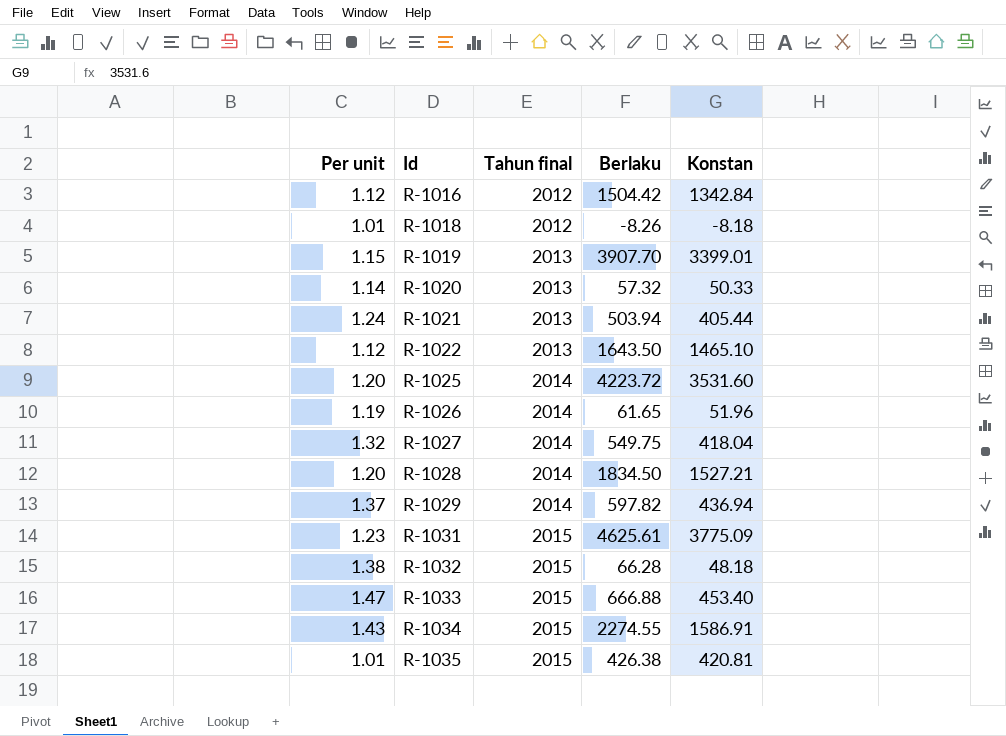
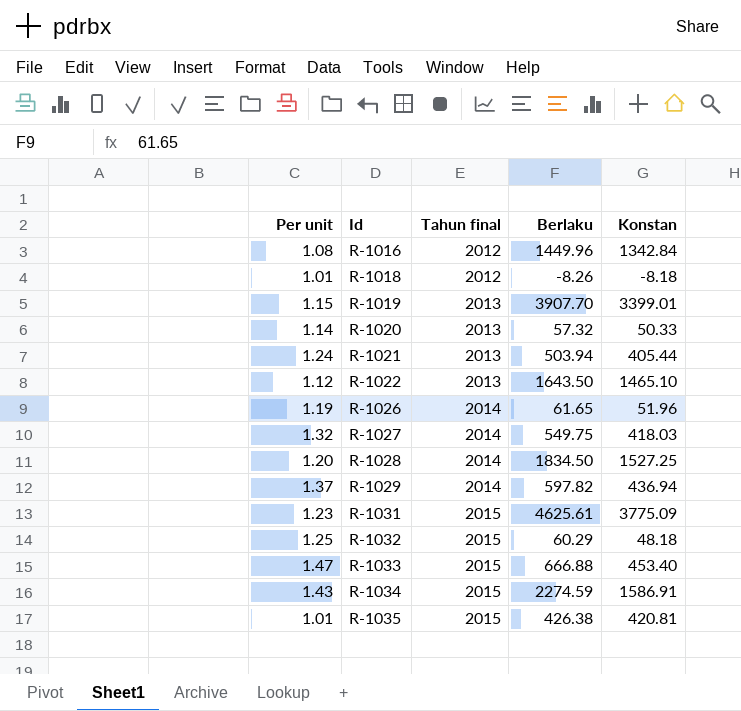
row R-1025: 1.20 | 2014 | 4223.72 | 3531.60 -> none
R-1016 | Per unit: 1.12 -> 1.08
R-1016 | Berlaku: 1504.42 -> 1449.96
R-1027 | Konstan: 418.04 -> 418.03
R-1028 | Konstan: 1527.21 -> 1527.25
R-1032 | Per unit: 1.38 -> 1.25
R-1032 | Berlaku: 66.28 -> 60.29
R-1034 | Berlaku: 2274.55 -> 2274.59

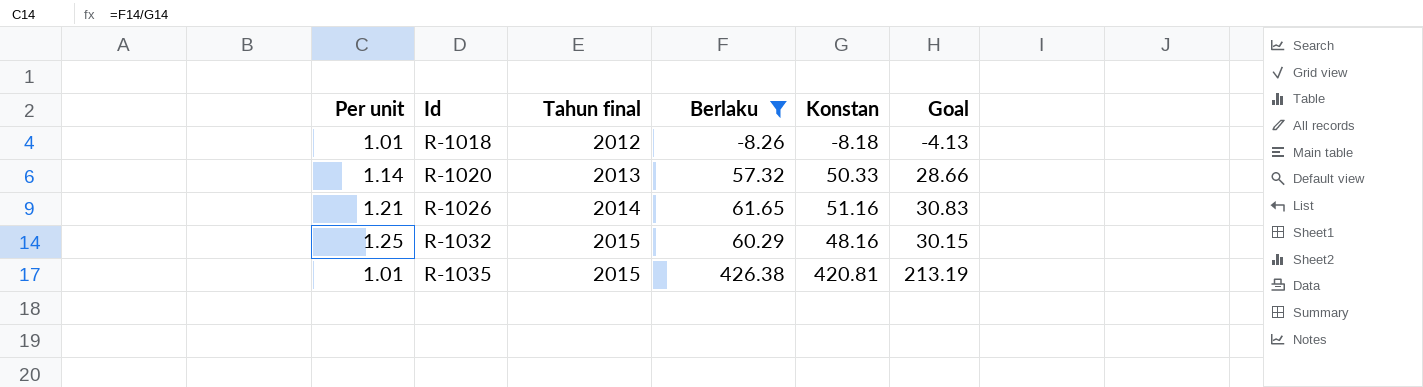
filter: none -> Berlaku <= 426.38
column Goal | formula: none -> [Berlaku] * 0.5
R-1026 | Per unit: 1.19 -> 1.21
R-1026 | Konstan: 51.96 -> 51.16
R-1032 | Konstan: 48.18 -> 48.16

